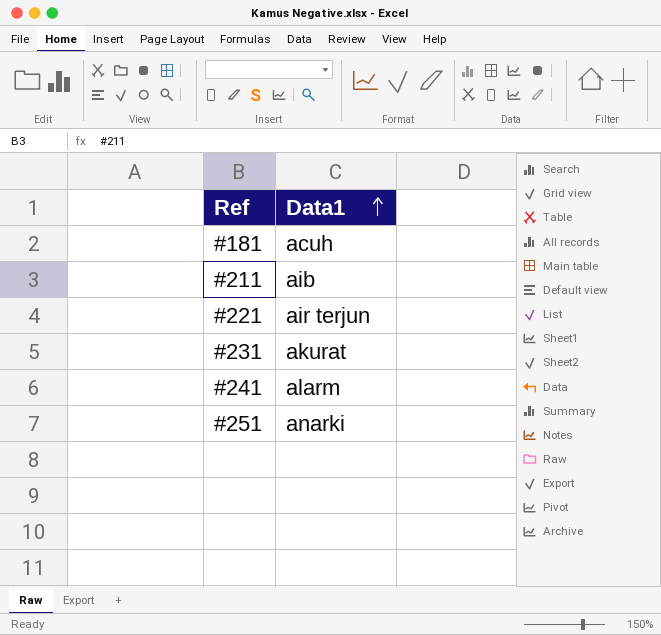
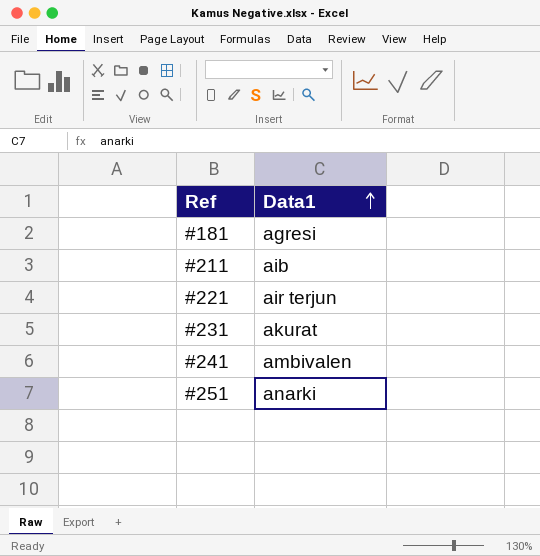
#181 | Data1: acuh -> agresi
#241 | Data1: alarm -> ambivalen

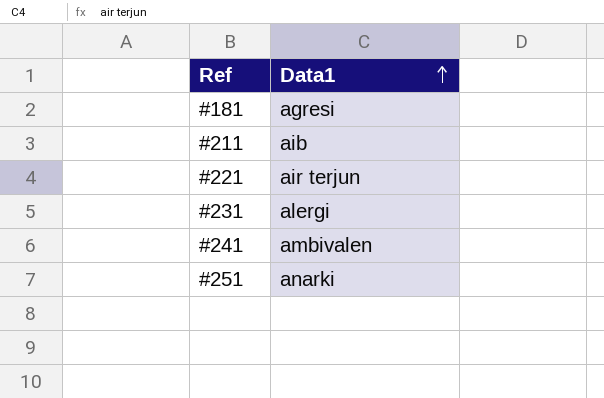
#231 | Data1: akurat -> alergi

